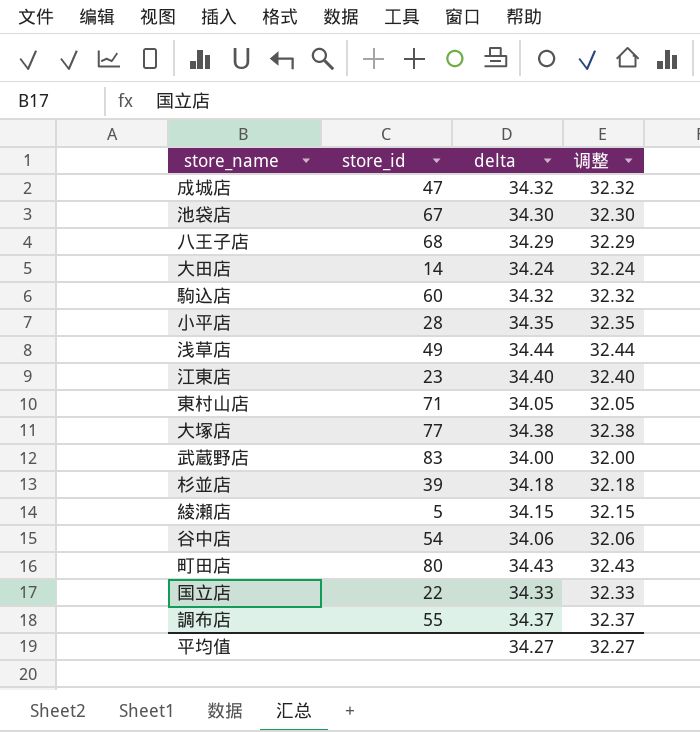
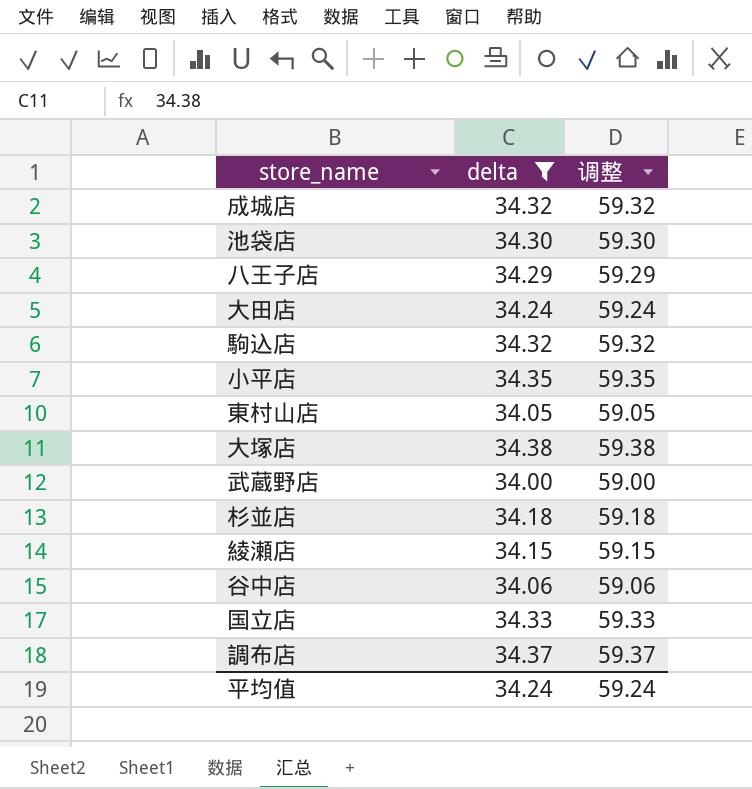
filter: none -> delta <= 34.38
column store_id | position: 2 -> none
column 调整 | formula: [delta] - 2 -> [delta] + 25
平均值 | delta: 34.27 -> 34.24
平均值 | 调整: 32.27 -> 59.24

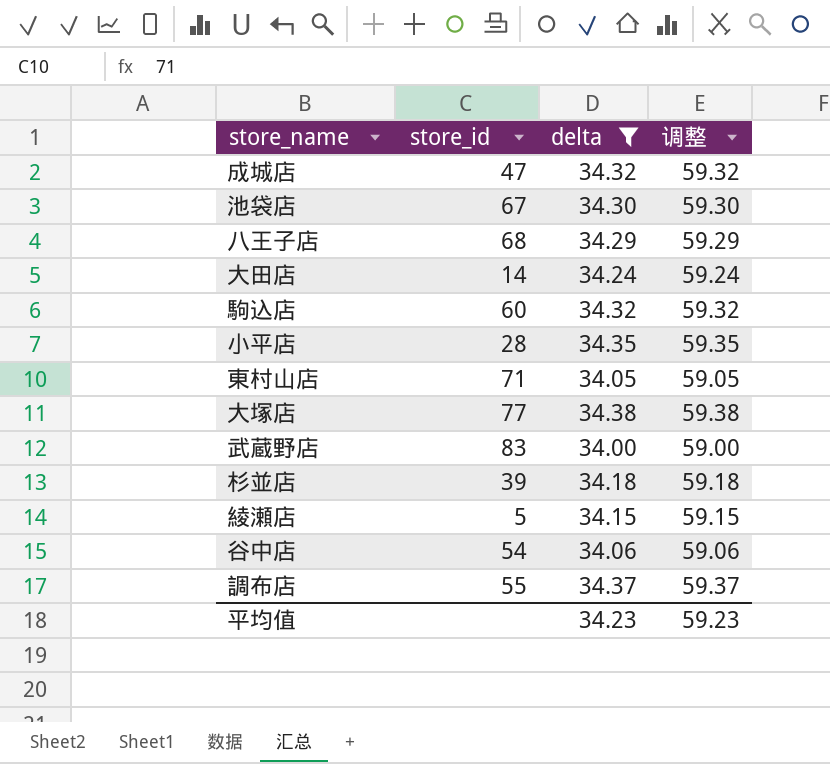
column store_id | position: none -> 2
row 国立店: 34.33 | 59.33 -> none
平均值 | delta: 34.24 -> 34.23
平均值 | 调整: 59.24 -> 59.23

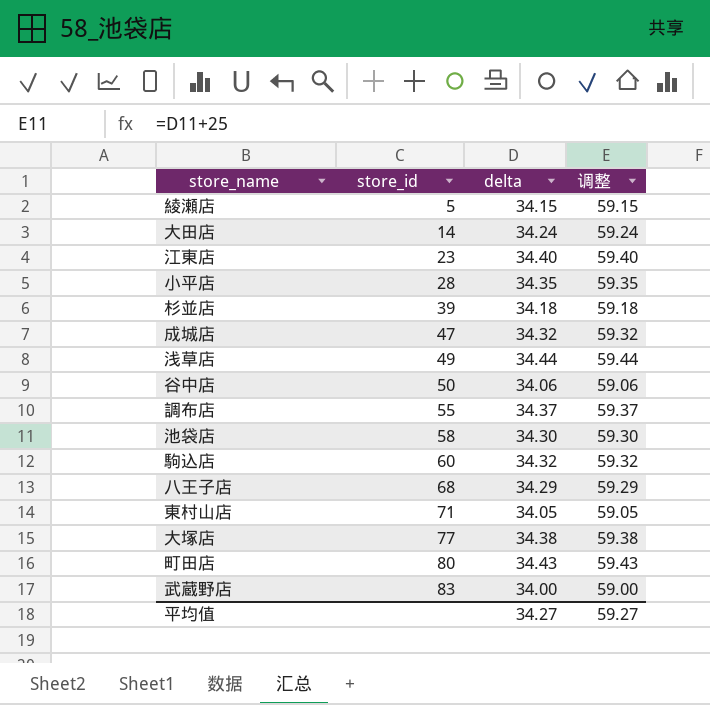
filter: delta <= 34.38 -> none
row order: none -> store_id ascending
谷中店 | store_id: 54 -> 50
池袋店 | store_id: 67 -> 58
平均值 | delta: 34.23 -> 34.27
平均值 | 调整: 59.23 -> 59.27

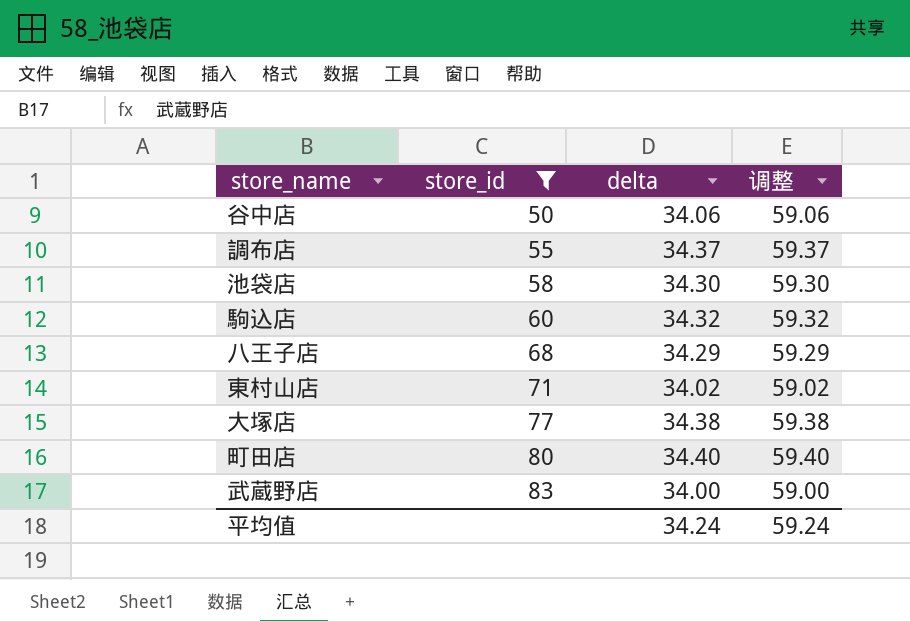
filter: none -> store_id >= 50
東村山店 | delta: 34.05 -> 34.02
東村山店 | 调整: 59.05 -> 59.02
町田店 | delta: 34.43 -> 34.40
町田店 | 调整: 59.43 -> 59.40
平均值 | delta: 34.27 -> 34.24
平均值 | 调整: 59.27 -> 59.24

